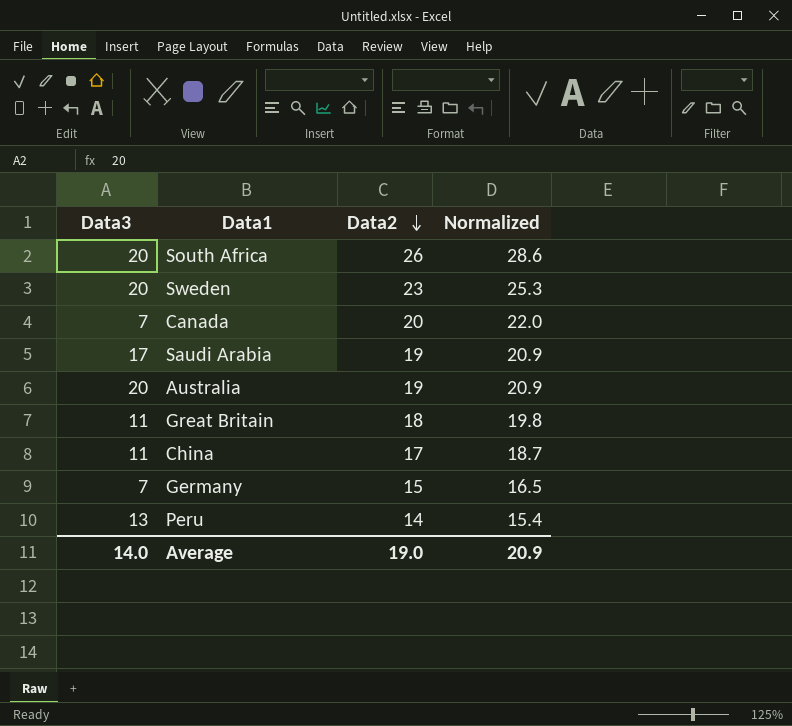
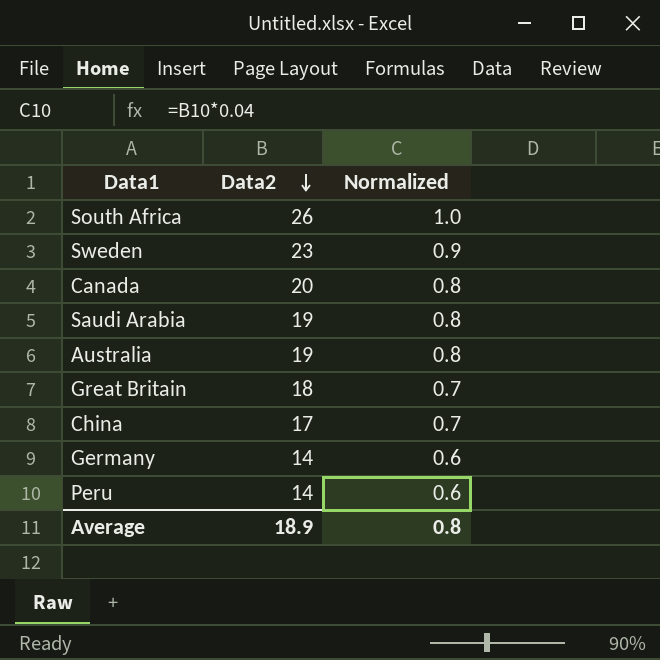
column Data3 | position: 1 -> none
column Normalized | formula: [Data2] * 1.1 -> [Data2] * 0.04
Germany | Data2: 15 -> 14
Average | Data2: 19.0 -> 18.9
Average | Normalized: 20.9 -> 0.8

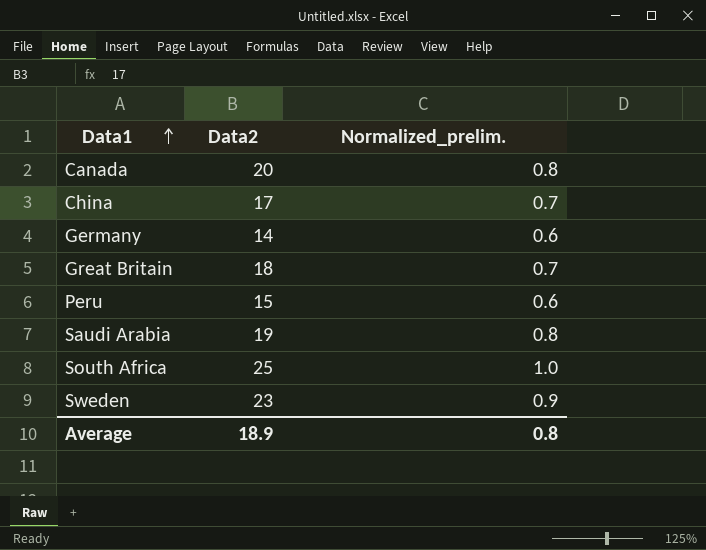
row order: Data2 descending -> Data1 ascending
column name: Normalized -> Normalized_prelim.
row Australia: 19 | 0.8 -> none
Peru | Data2: 14 -> 15
South Africa | Data2: 26 -> 25

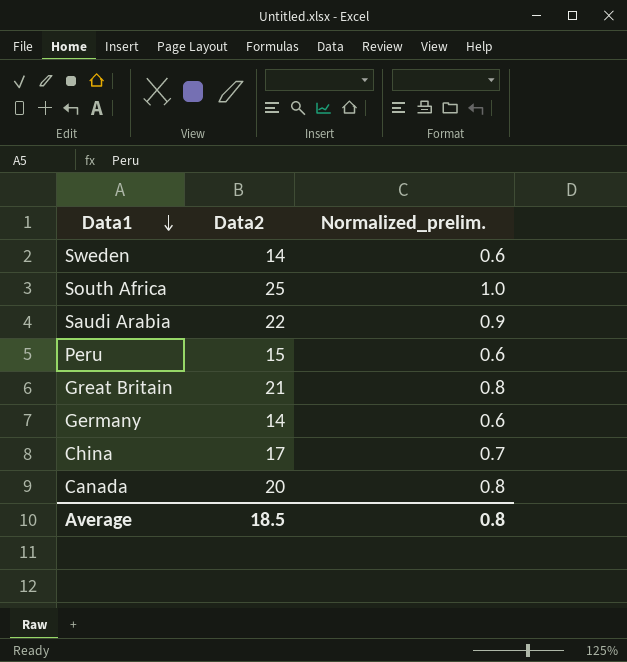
row order: Data1 ascending -> Data1 descending
Sweden | Data2: 23 -> 14
Sweden | Normalized_prelim.: 0.9 -> 0.6
Saudi Arabia | Data2: 19 -> 22
Saudi Arabia | Normalized_prelim.: 0.8 -> 0.9
Great Britain | Data2: 18 -> 21
Great Britain | Normalized_prelim.: 0.7 -> 0.8
Average | Data2: 18.9 -> 18.5

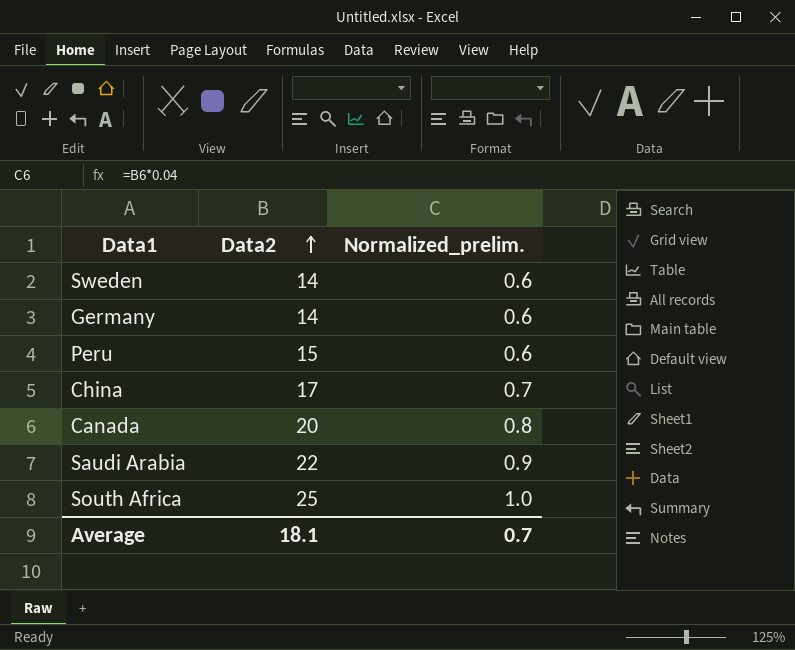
row order: Data1 descending -> Data2 ascending
row Great Britain: 21 | 0.8 -> none
Average | Data2: 18.5 -> 18.1
Average | Normalized_prelim.: 0.8 -> 0.7

